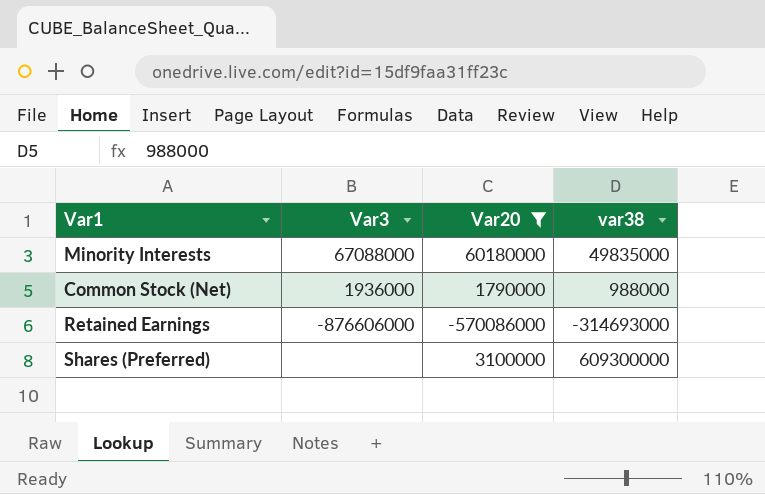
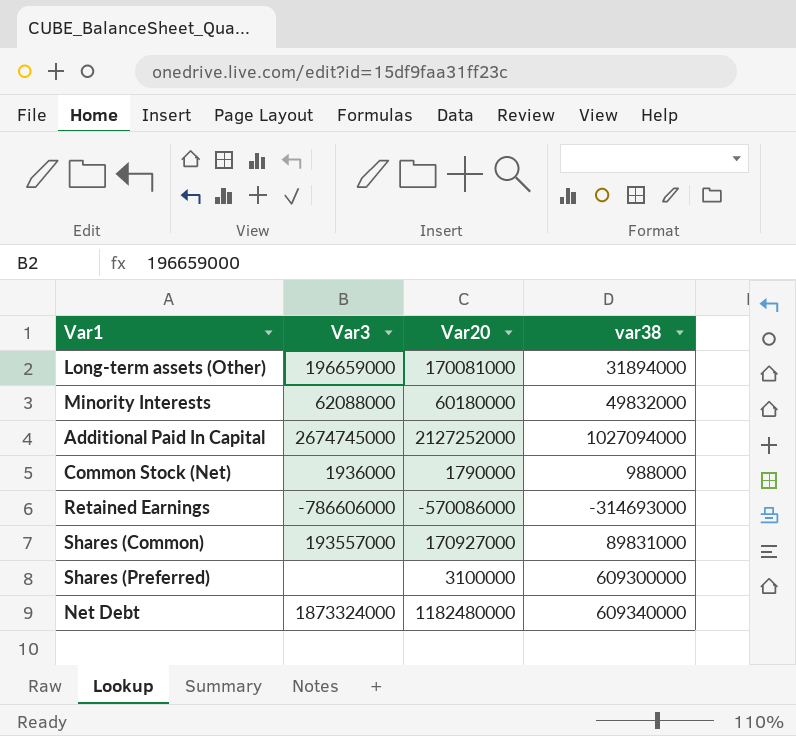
filter: Var20 <= 60180000 -> none
Minority Interests | Var3: 67088000 -> 62088000
Minority Interests | var38: 49835000 -> 49832000
Retained Earnings | Var3: -876606000 -> -786606000

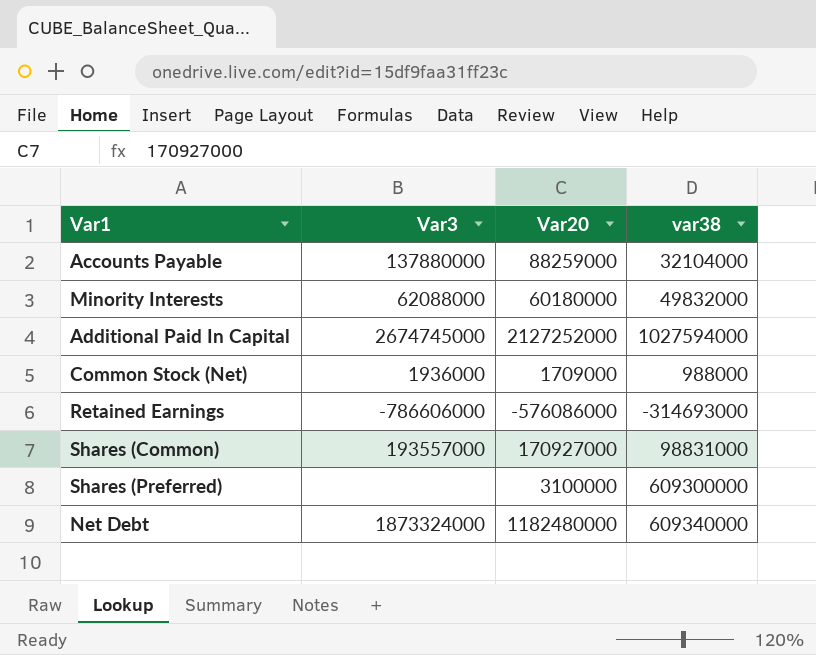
row Long-term assets (Other): 196659000 | 170081000 | 31894000 -> none
row Accounts Payable: none -> 137880000 | 88259000 | 32104000
Additional Paid In Capital | var38: 1027094000 -> 1027594000
Common Stock (Net) | Var20: 1790000 -> 1709000
Retained Earnings | Var20: -570086000 -> -576086000
Shares (Common) | var38: 89831000 -> 98831000

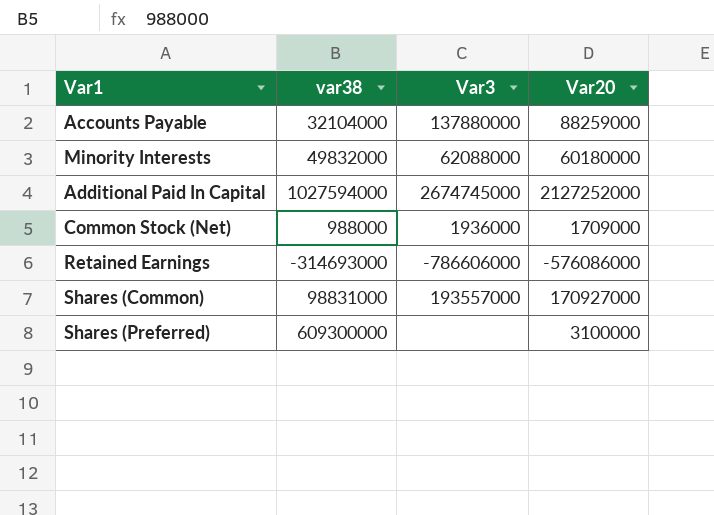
column var38 | position: 4 -> 2
row Net Debt: 1873324000 | 1182480000 | 609340000 -> none

